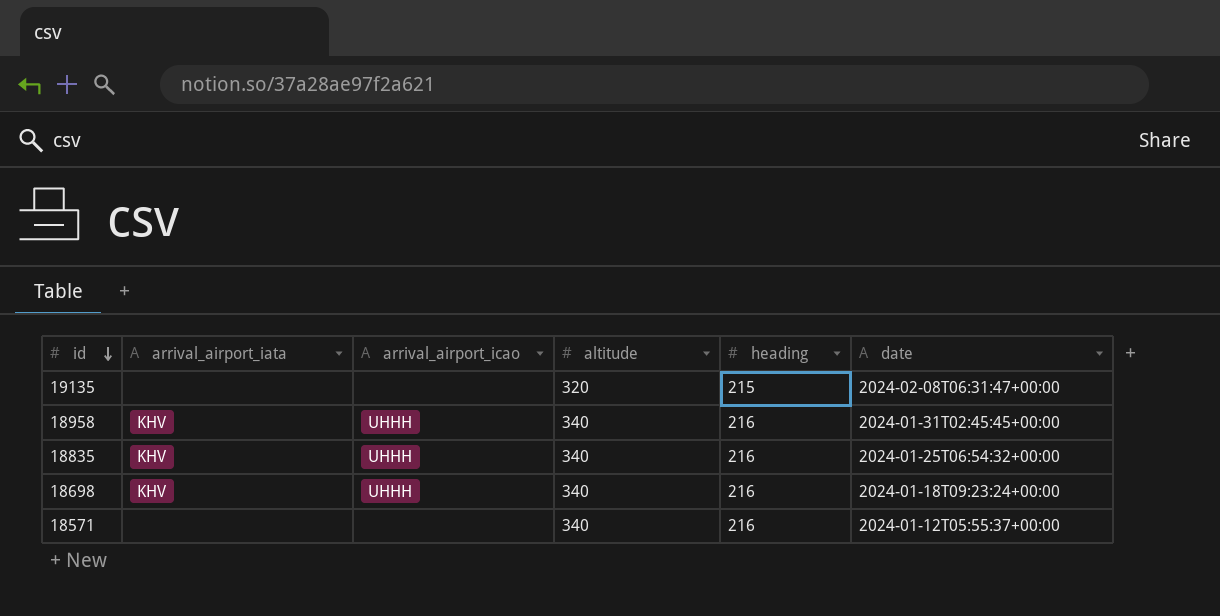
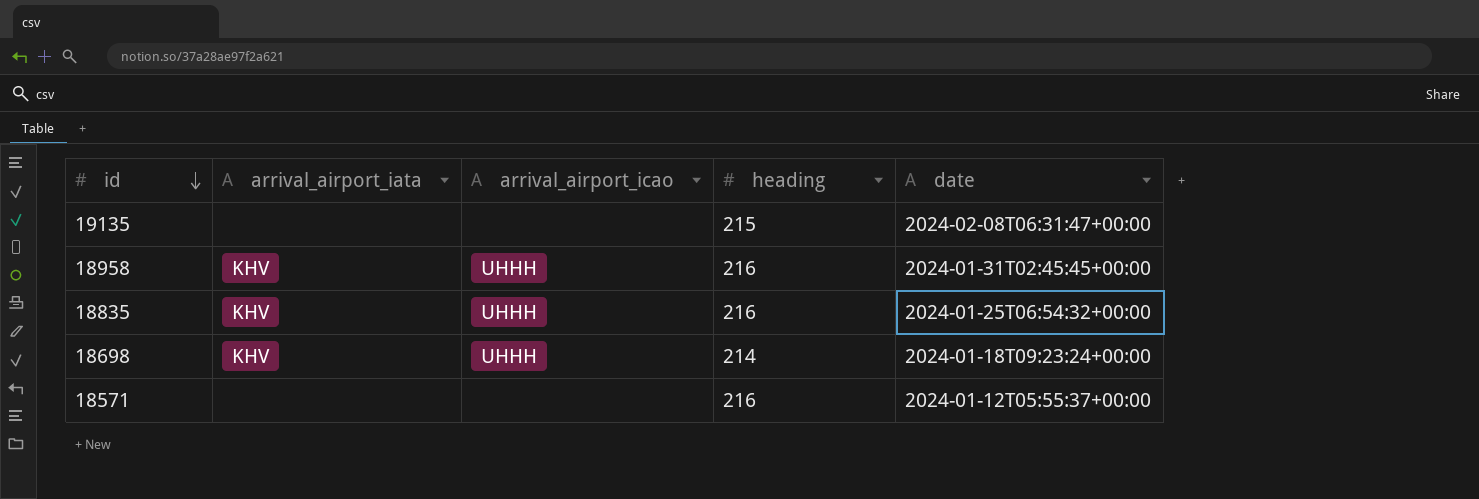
column altitude | position: 4 -> none
18698 | heading: 216 -> 214

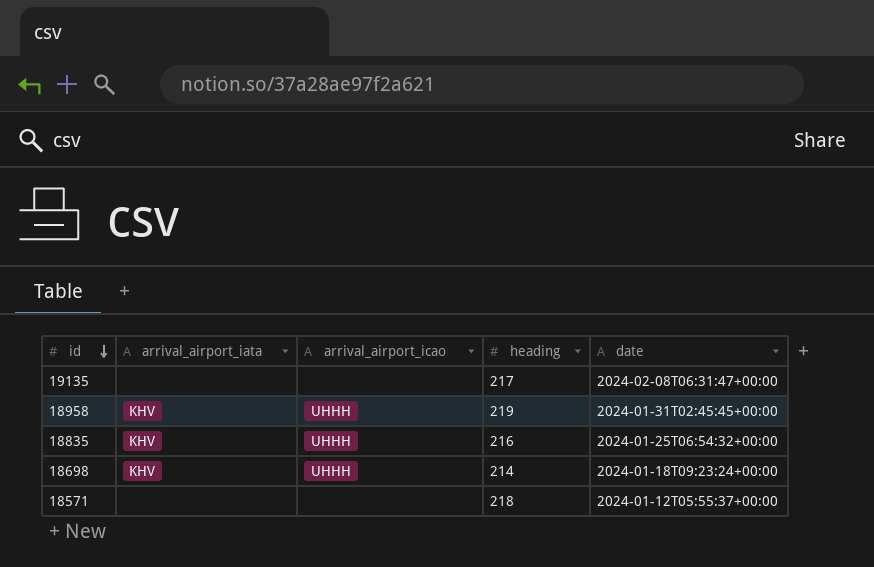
19135 | heading: 215 -> 217
18958 | heading: 216 -> 219
18571 | heading: 216 -> 218

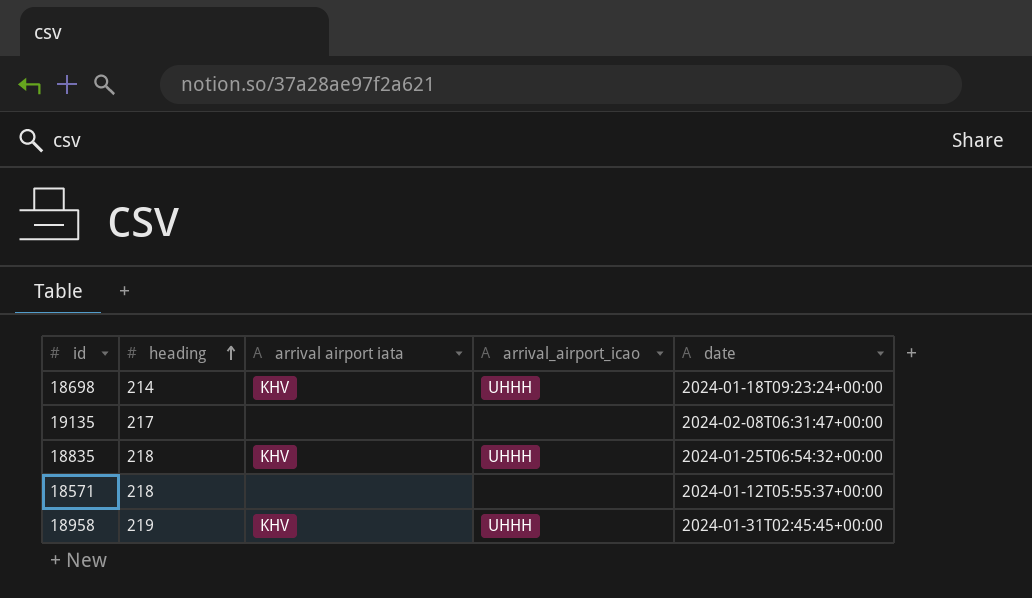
row order: id descending -> heading ascending
column heading | position: 4 -> 2
column name: arrival_airport_iata -> arrival airport iata
18835 | heading: 216 -> 218

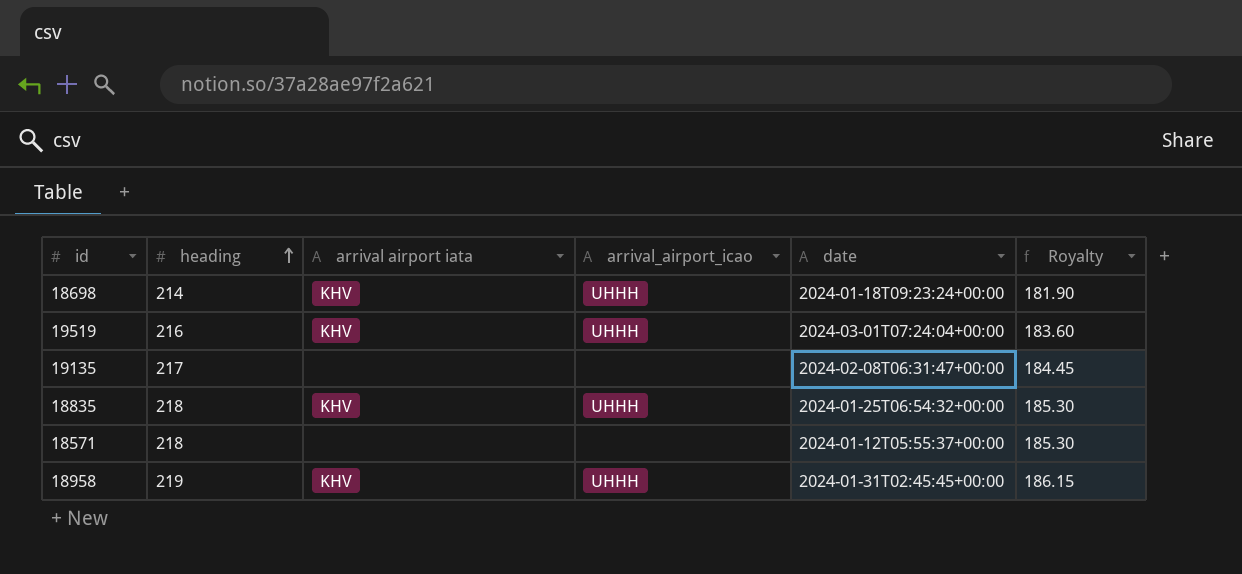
column Royalty | formula: none -> [heading] * 0.85
row 19519: none -> 216 | KHV | UHHH | 2024-03-01T07:24:04+00:00 | 183.60

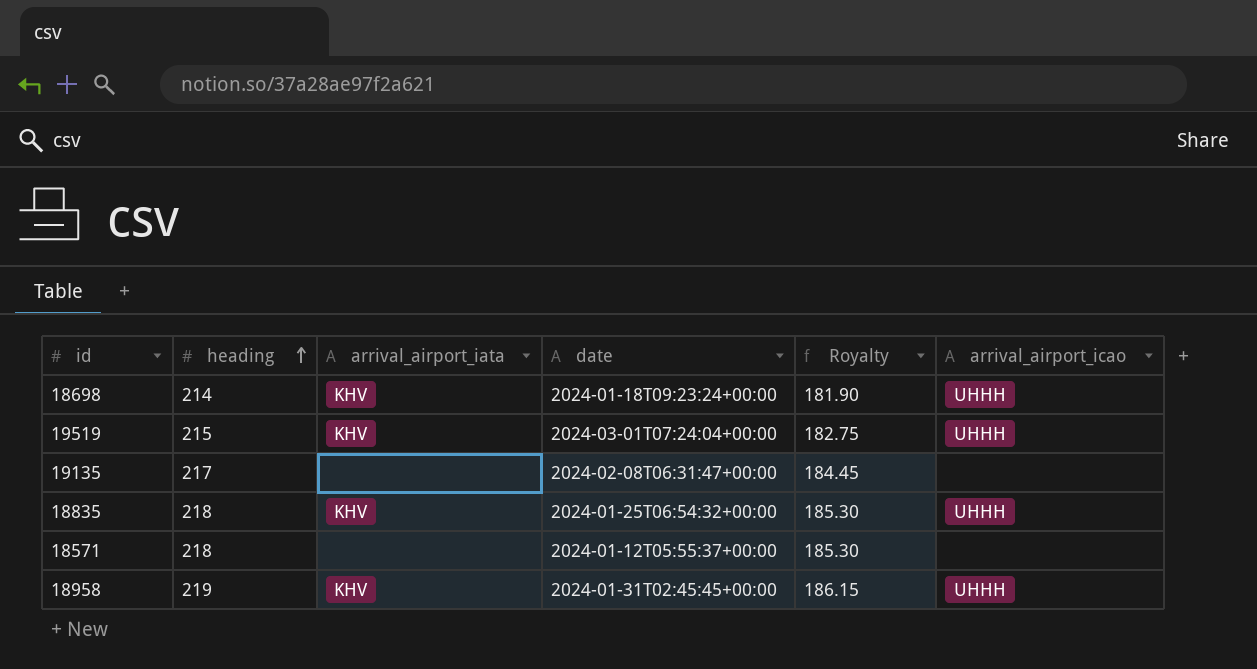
column name: arrival airport iata -> arrival_airport_iata
column arrival_airport_icao | position: 4 -> 6
19519 | heading: 216 -> 215
19519 | Royalty: 183.60 -> 182.75

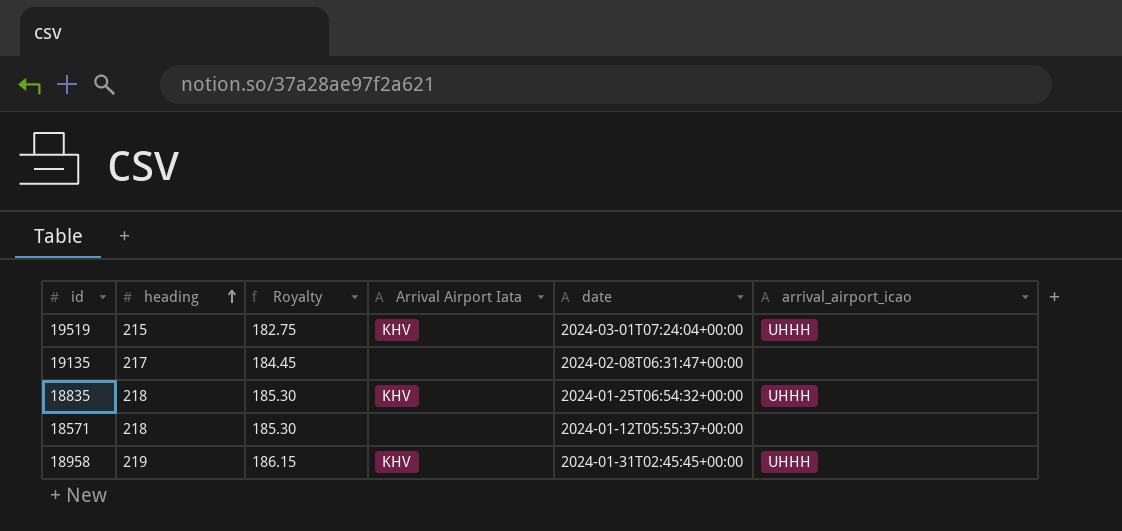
column Royalty | position: 5 -> 3
column name: arrival_airport_iata -> Arrival Airport Iata
row 18698: 214 | KHV | 2024-01-18T09:23:24+00:00 | 181.90 | UHHH -> none

